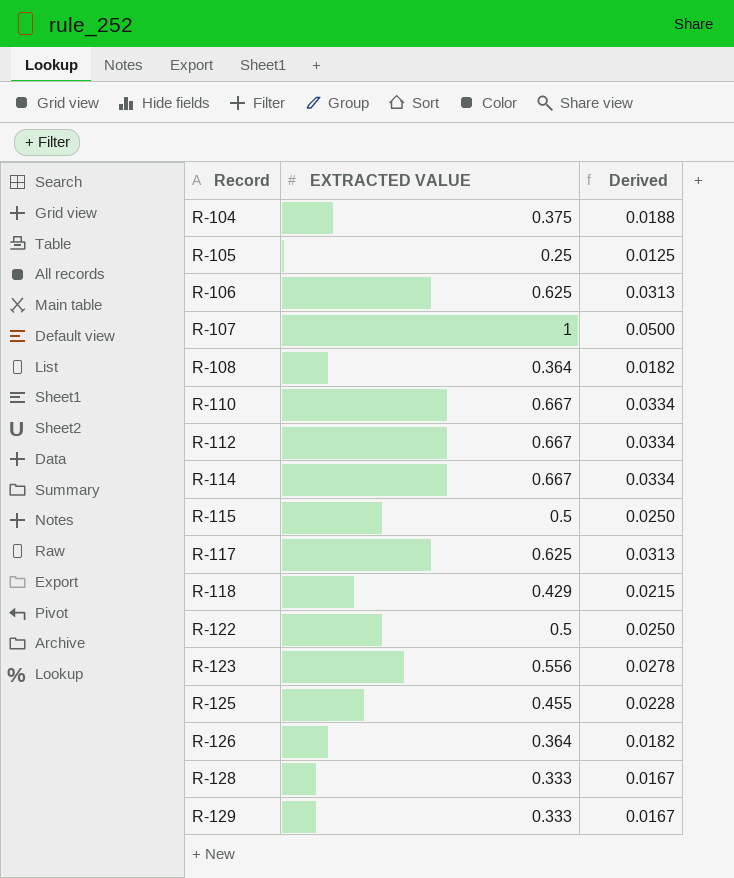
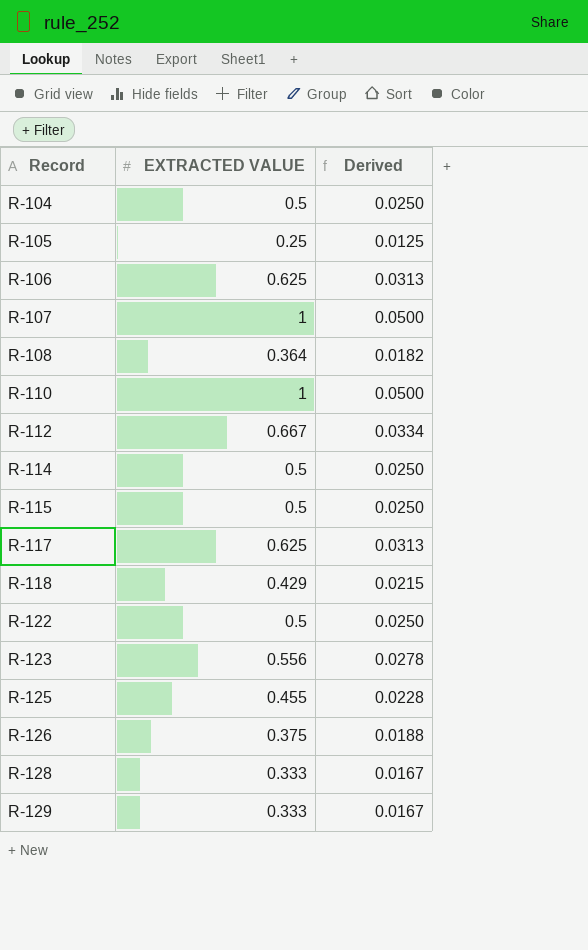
R-104 | EXTRACTED VALUE: 0.375 -> 0.5
R-104 | Derived: 0.0188 -> 0.0250
R-110 | EXTRACTED VALUE: 0.667 -> 1
R-110 | Derived: 0.0334 -> 0.0500
R-114 | EXTRACTED VALUE: 0.667 -> 0.5
R-114 | Derived: 0.0334 -> 0.0250
R-126 | EXTRACTED VALUE: 0.364 -> 0.375
R-126 | Derived: 0.0182 -> 0.0188

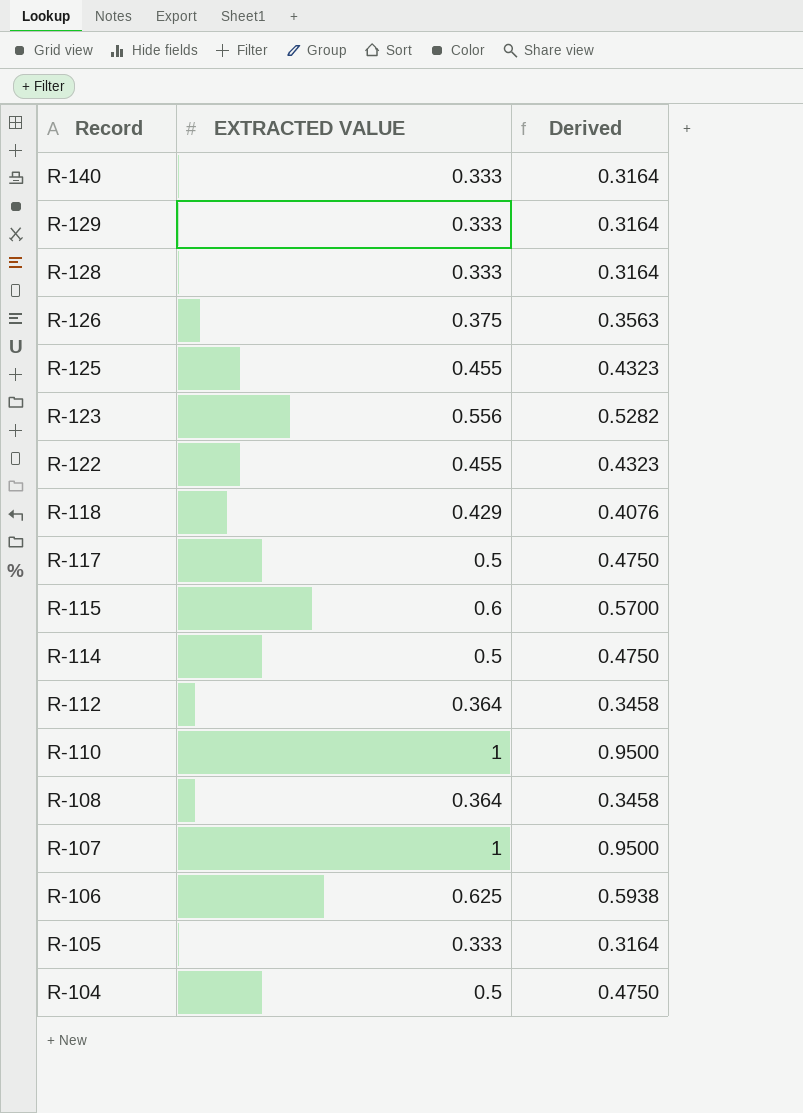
row order: Record ascending -> Record descending
column Derived | formula: [EXTRACTED VALUE] * 0.05 -> [EXTRACTED VALUE] * 0.95
row R-140: none -> 0.333 | 0.3164
R-122 | EXTRACTED VALUE: 0.5 -> 0.455
R-117 | EXTRACTED VALUE: 0.625 -> 0.5
R-115 | EXTRACTED VALUE: 0.5 -> 0.6
R-112 | EXTRACTED VALUE: 0.667 -> 0.364
R-105 | EXTRACTED VALUE: 0.25 -> 0.333

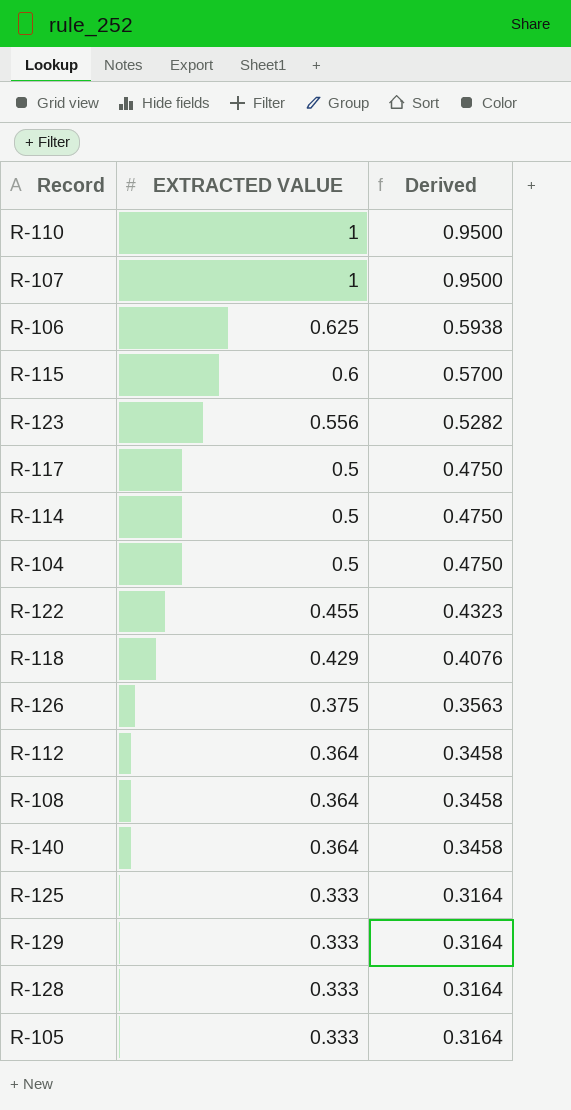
row order: Record descending -> EXTRACTED VALUE descending
R-140 | EXTRACTED VALUE: 0.333 -> 0.364
R-140 | Derived: 0.3164 -> 0.3458
R-125 | EXTRACTED VALUE: 0.455 -> 0.333
R-125 | Derived: 0.4323 -> 0.3164

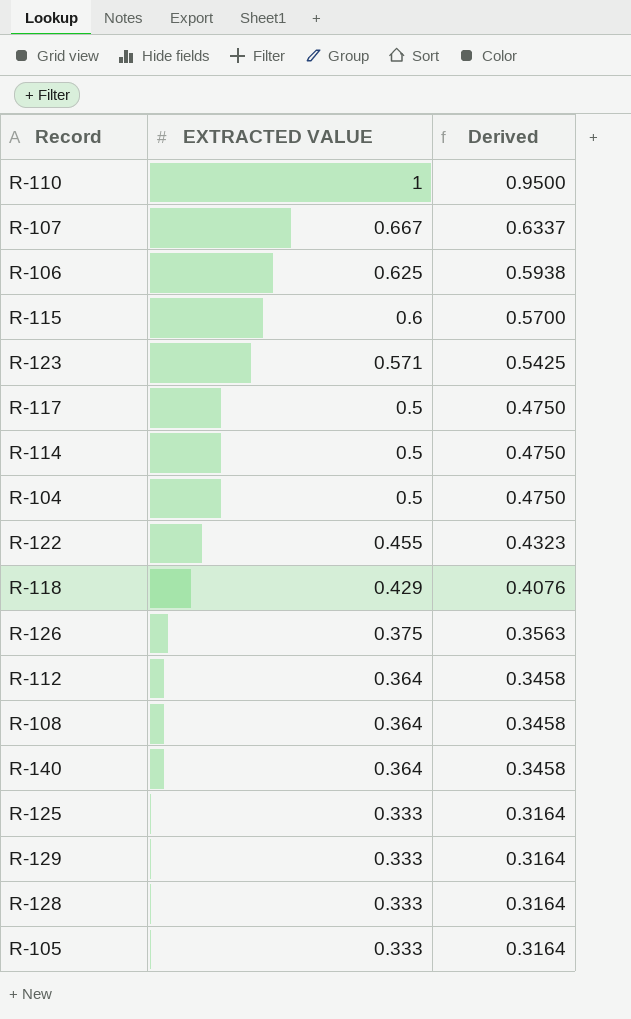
R-107 | EXTRACTED VALUE: 1 -> 0.667
R-107 | Derived: 0.9500 -> 0.6337
R-123 | EXTRACTED VALUE: 0.556 -> 0.571
R-123 | Derived: 0.5282 -> 0.5425

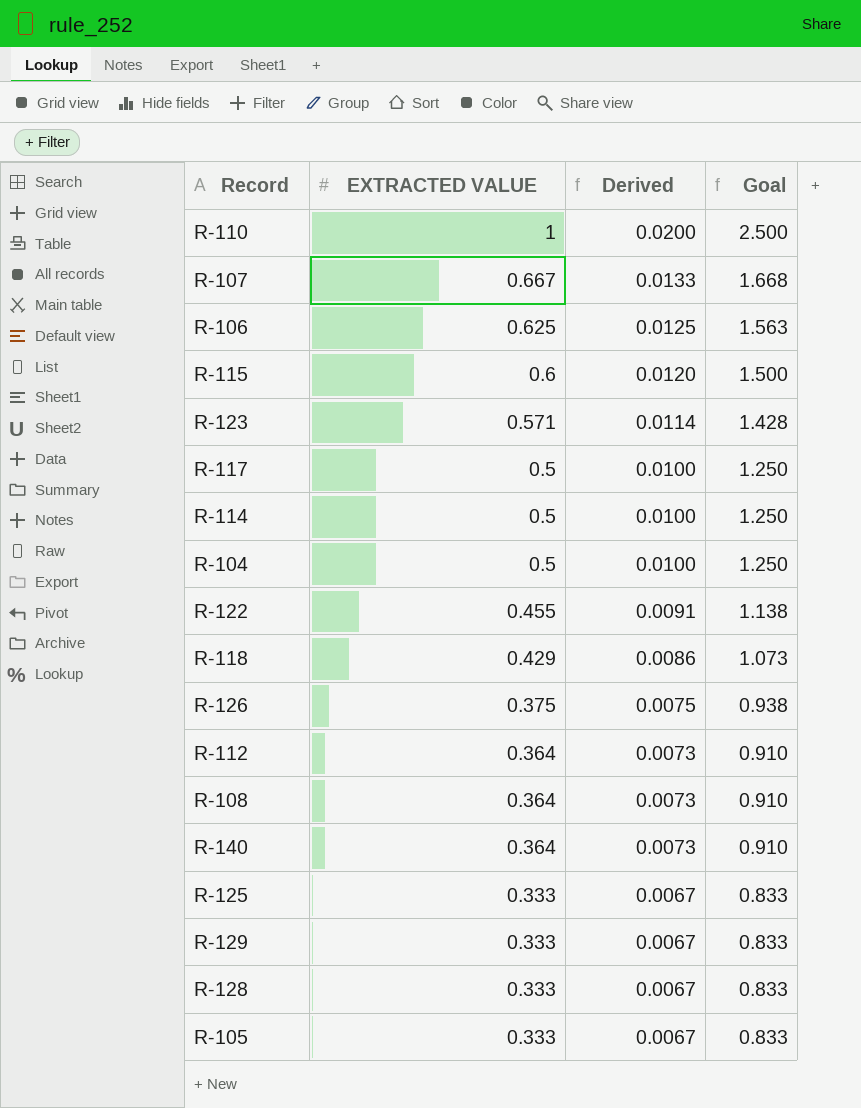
column Derived | formula: [EXTRACTED VALUE] * 0.95 -> [EXTRACTED VALUE] * 0.02
column Goal | formula: none -> [EXTRACTED VALUE] * 2.5

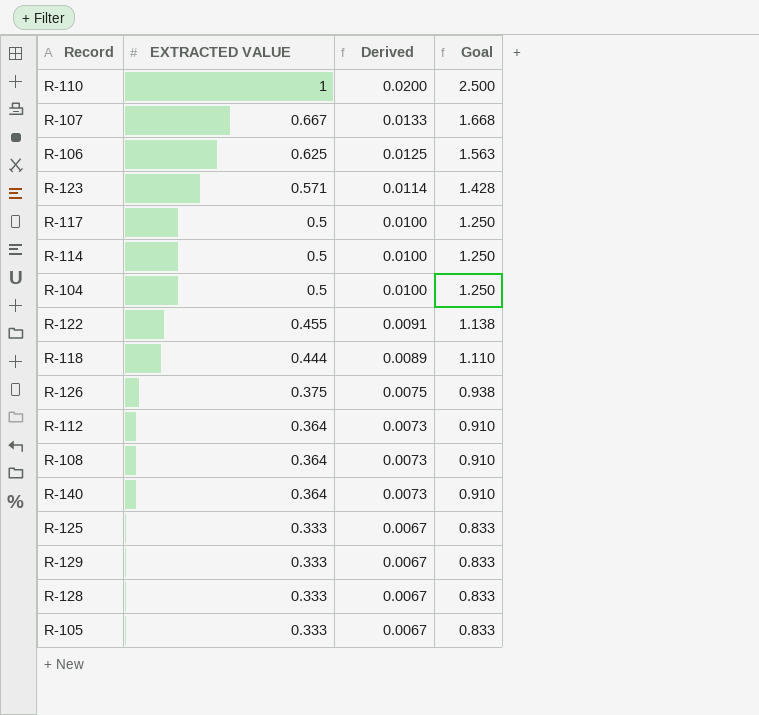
row R-115: 0.6 | 0.0120 | 1.500 -> none
R-118 | EXTRACTED VALUE: 0.429 -> 0.444
R-118 | Derived: 0.0086 -> 0.0089
R-118 | Goal: 1.073 -> 1.110

